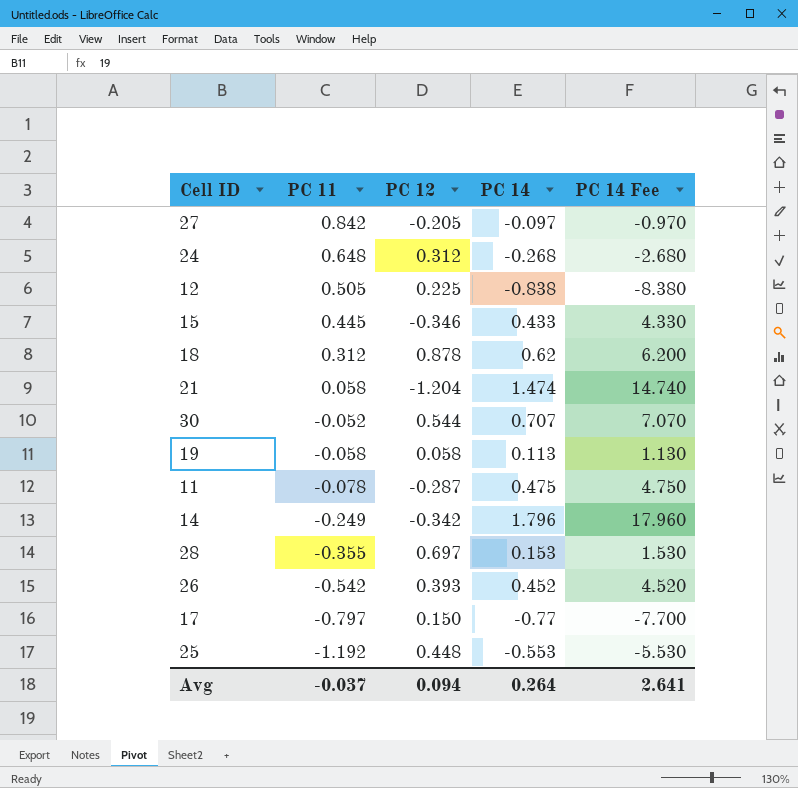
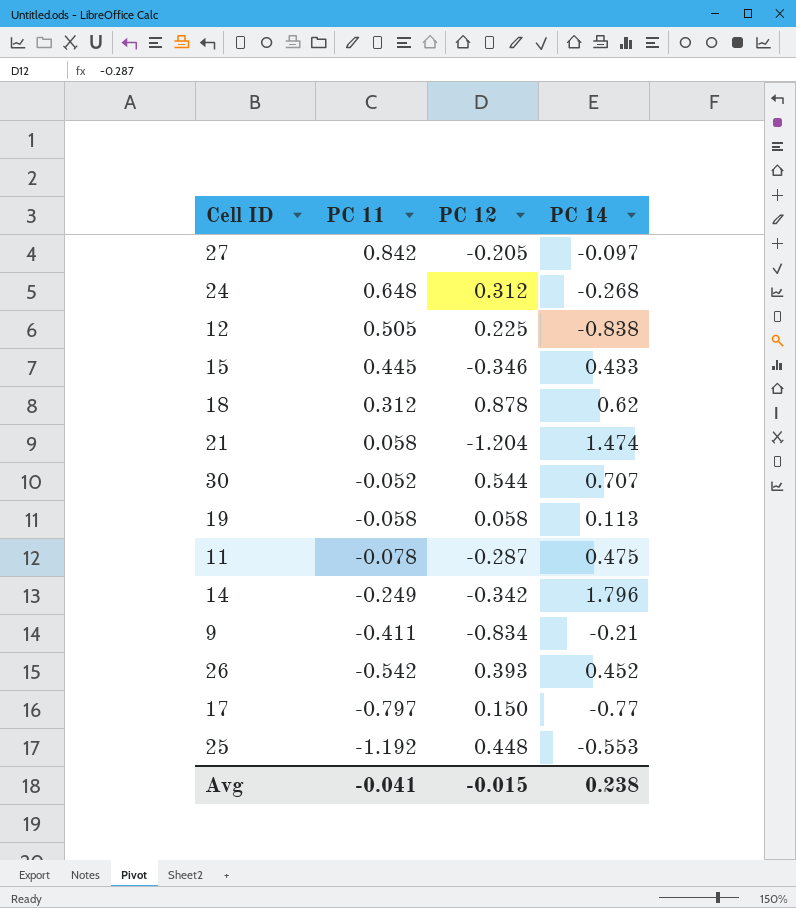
column PC 14 Fee | formula: [PC 14] * 10 -> none
row 28: -0.355 | 0.697 | 0.153 | 1.530 -> none
row 9: none -> -0.411 | -0.834 | -0.21
Avg | PC 11: -0.037 -> -0.041
Avg | PC 12: 0.094 -> -0.015
Avg | PC 14: 0.264 -> 0.238

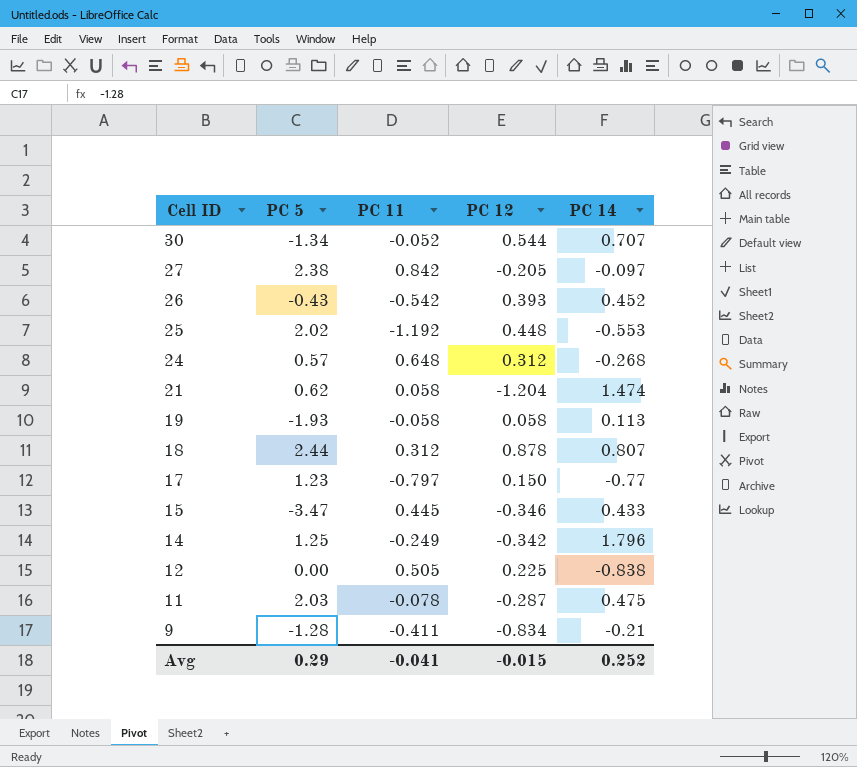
row order: PC 11 descending -> Cell ID descending
column PC 5 | position: none -> 2
18 | PC 14: 0.62 -> 0.807
Avg | PC 14: 0.238 -> 0.252

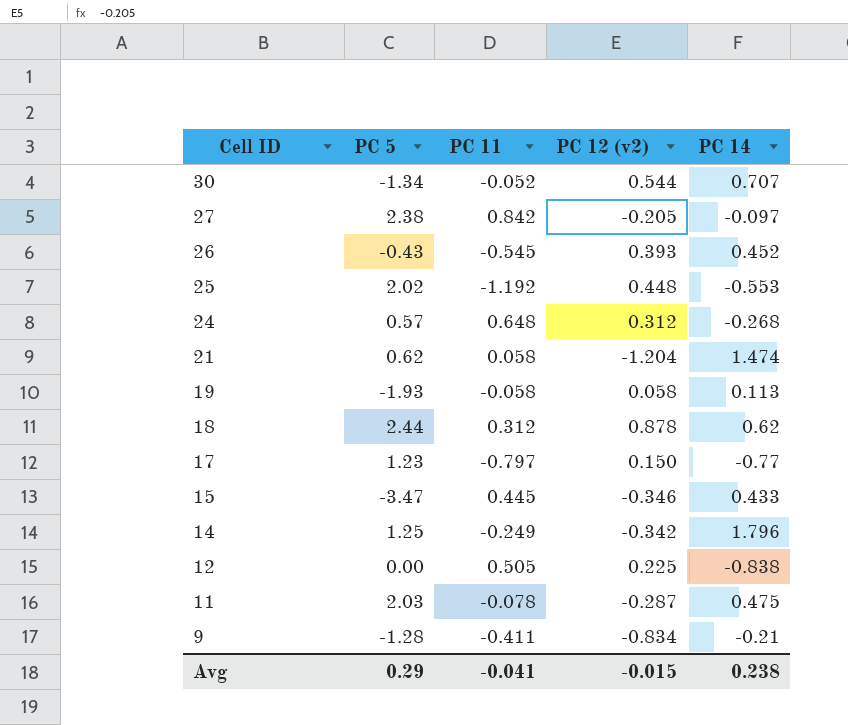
column name: PC 12 -> PC 12 (v2)
26 | PC 11: -0.542 -> -0.545
18 | PC 14: 0.807 -> 0.62
Avg | PC 14: 0.252 -> 0.238

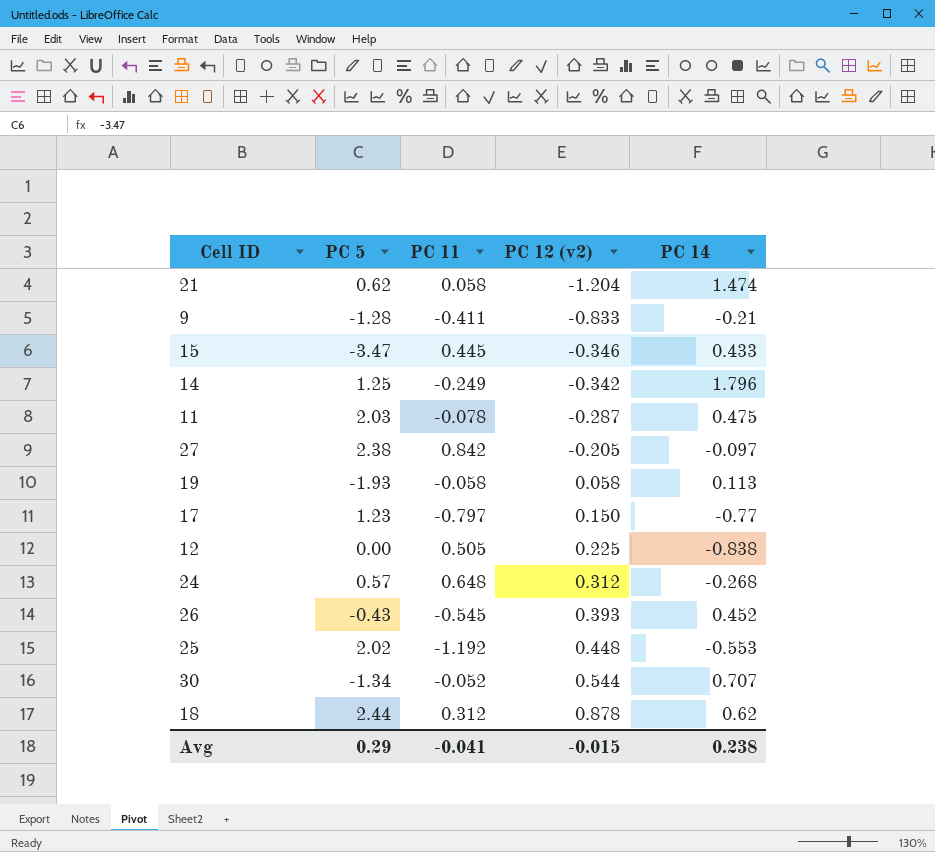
row order: Cell ID descending -> PC 12 (v2) ascending
9 | PC 12 (v2): -0.834 -> -0.833

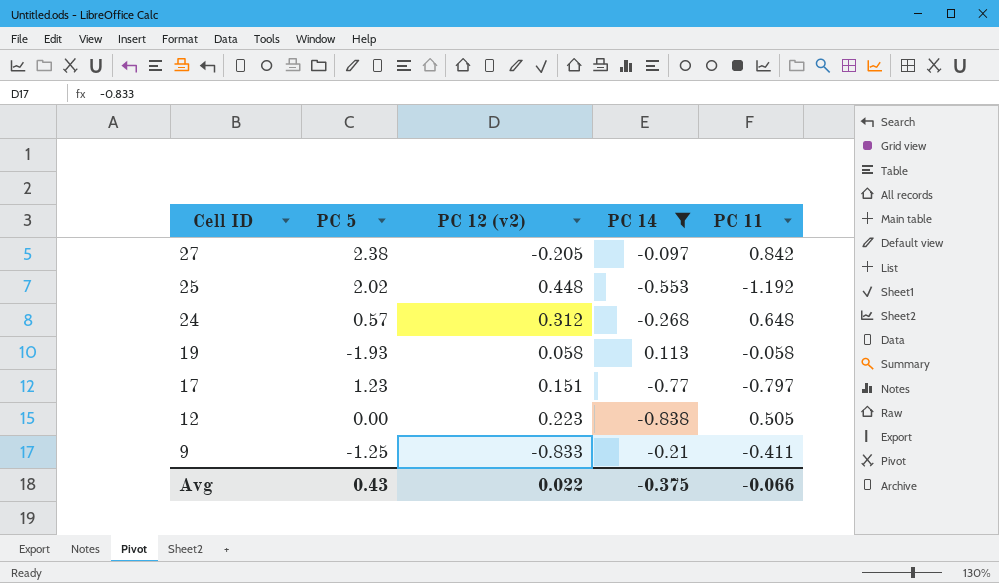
filter: none -> PC 14 <= 0.113
row order: PC 12 (v2) ascending -> Cell ID descending
column PC 11 | position: 3 -> 5
17 | PC 12 (v2): 0.150 -> 0.151
12 | PC 12 (v2): 0.225 -> 0.223
9 | PC 5: -1.28 -> -1.25
Avg | PC 5: 0.29 -> 0.43
Avg | PC 12 (v2): -0.015 -> 0.022
Avg | PC 14: 0.238 -> -0.375
Avg | PC 11: -0.041 -> -0.066

